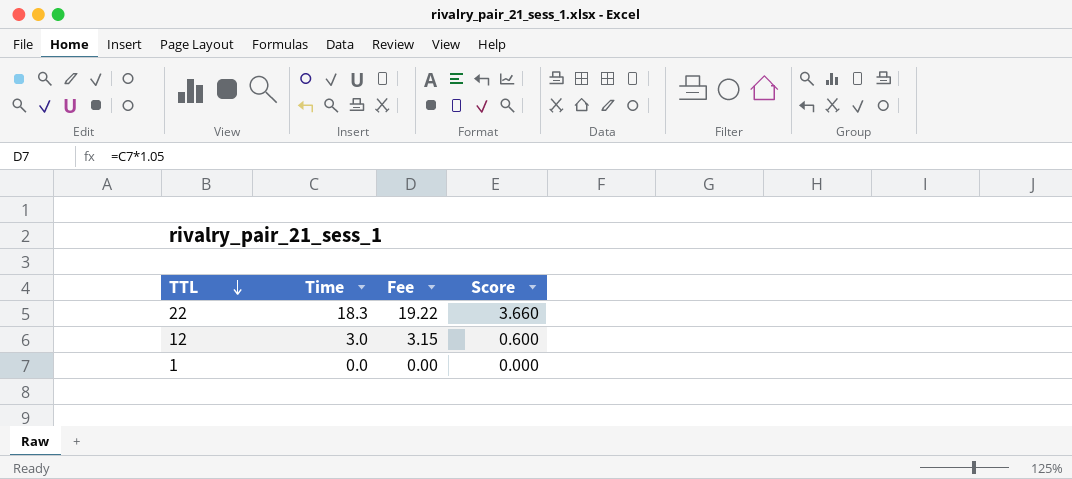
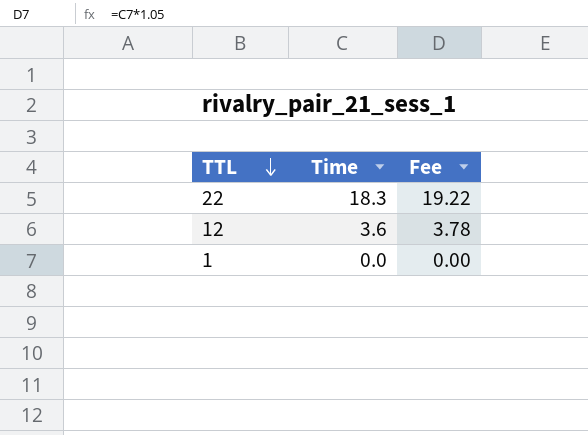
column Score | formula: [Time] * 0.2 -> none
12 | Time: 3.0 -> 3.6
12 | Fee: 3.15 -> 3.78

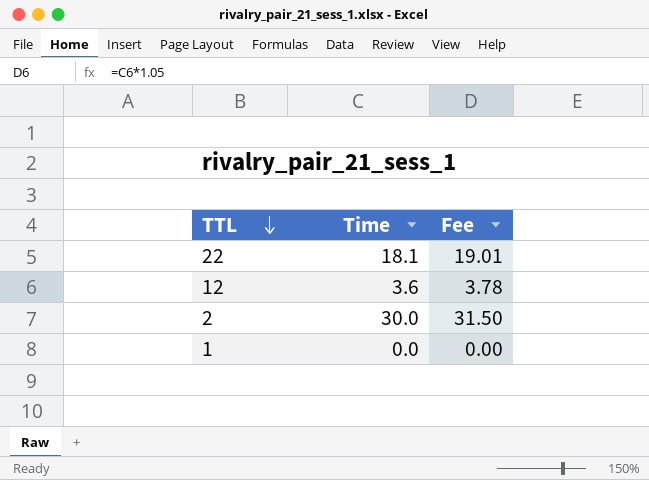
22 | Time: 18.3 -> 18.1
22 | Fee: 19.22 -> 19.01
row 2: none -> 30.0 | 31.50

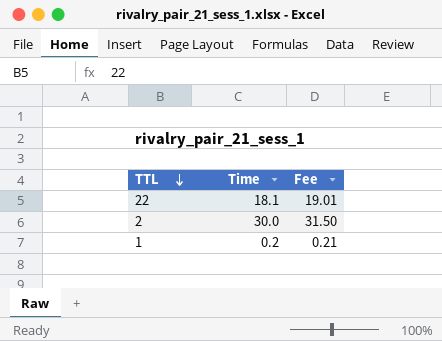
row 12: 3.6 | 3.78 -> none
1 | Time: 0.0 -> 0.2
1 | Fee: 0.00 -> 0.21

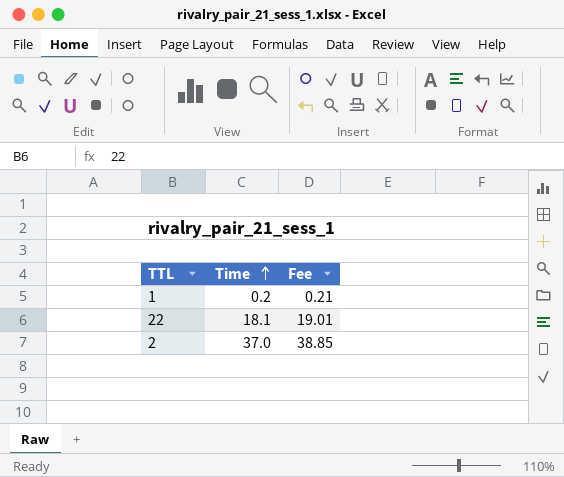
row order: TTL descending -> Time ascending
2 | Time: 30.0 -> 37.0
2 | Fee: 31.50 -> 38.85

